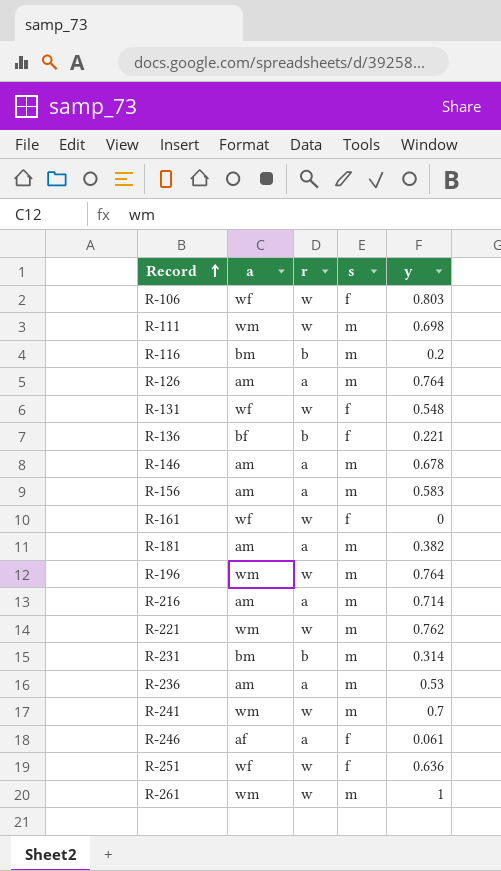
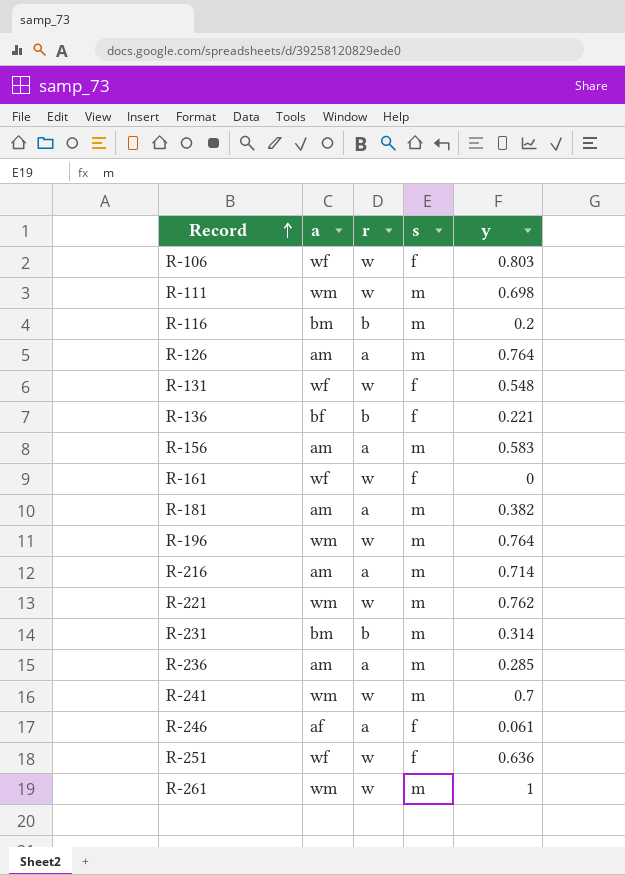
row R-146: am | a | m | 0.678 -> none
R-236 | y: 0.53 -> 0.285

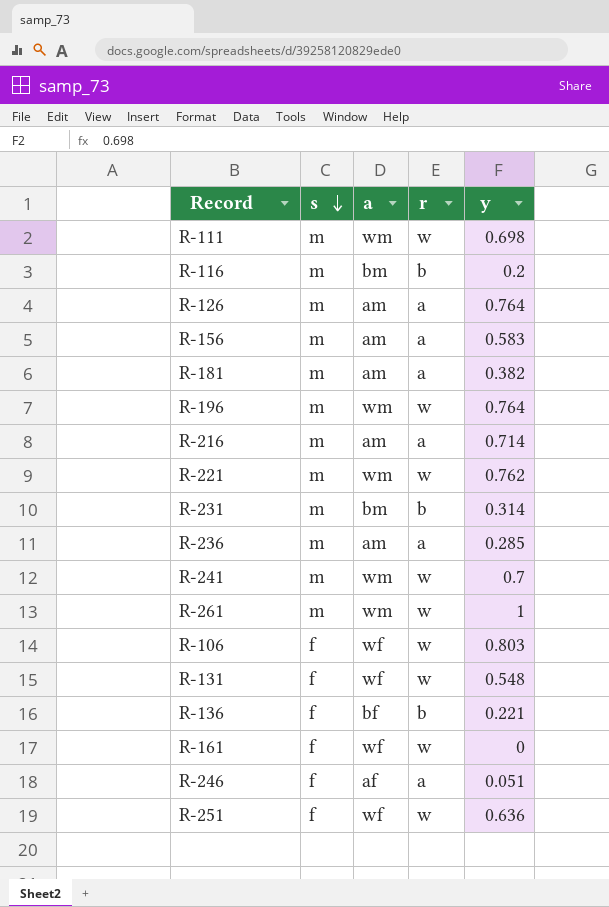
row order: Record ascending -> s descending
column s | position: 4 -> 2
R-246 | y: 0.061 -> 0.051

